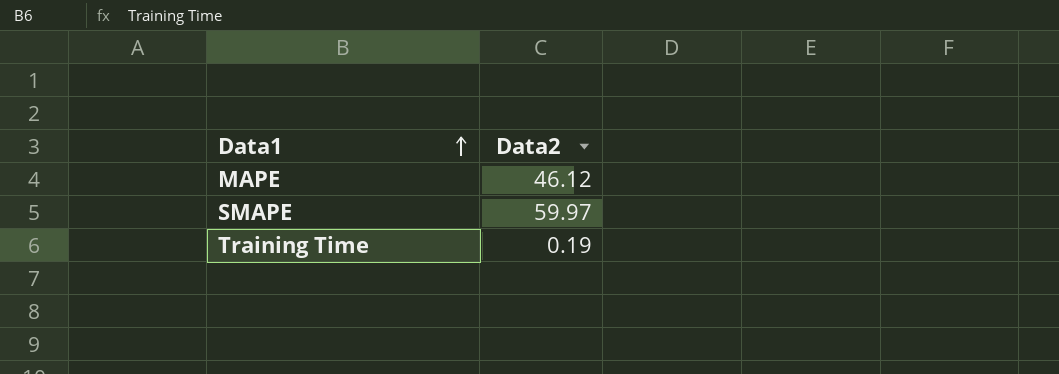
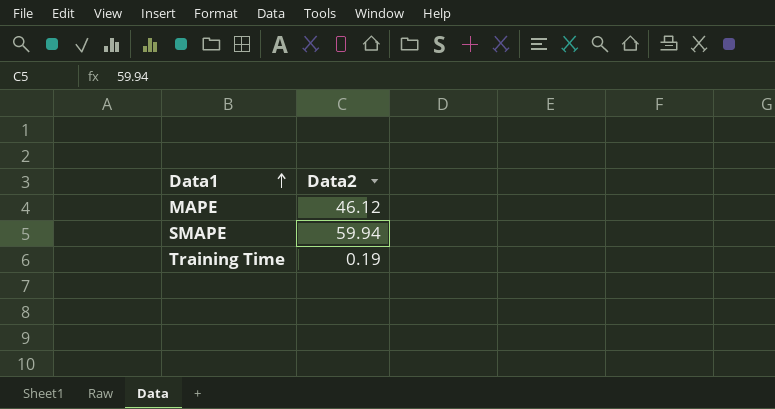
SMAPE | Data2: 59.97 -> 59.94

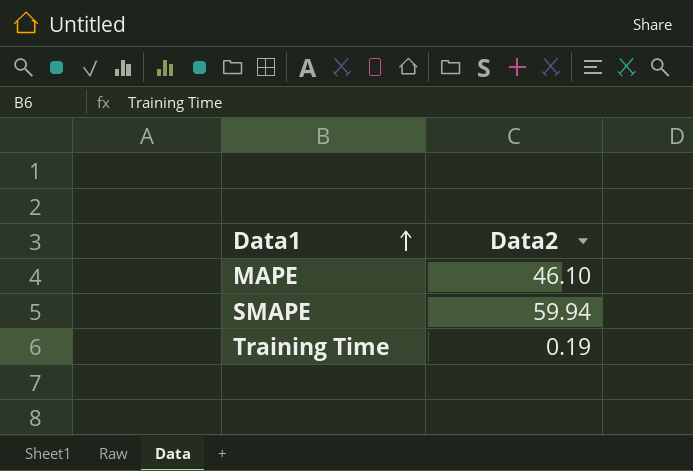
MAPE | Data2: 46.12 -> 46.10

